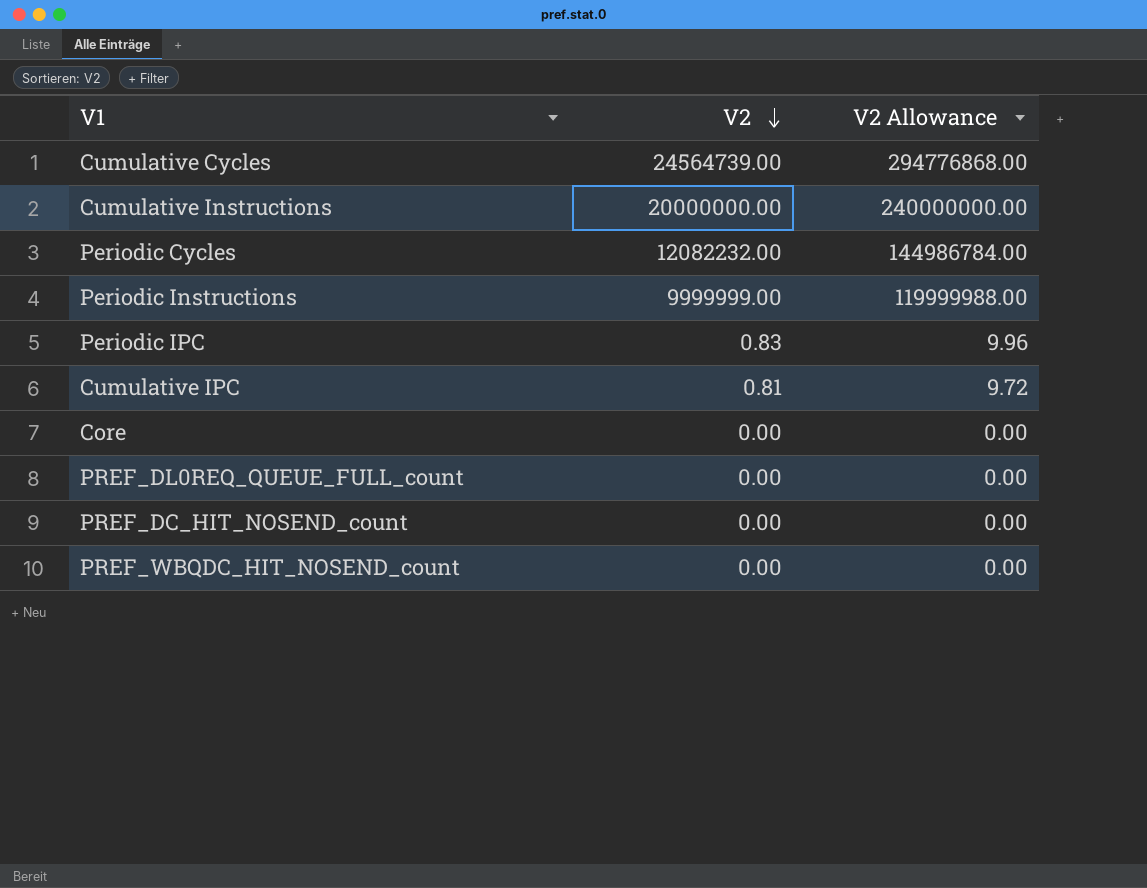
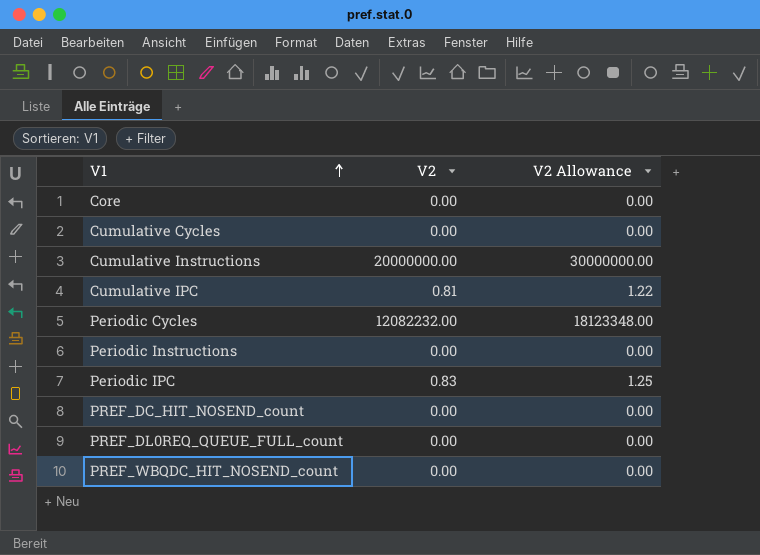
row order: V2 descending -> V1 ascending
column V2 Allowance | formula: [V2] * 12 -> [V2] * 1.5
Cumulative Cycles | V2: 24564739.00 -> 0.00
Periodic Instructions | V2: 9999999.00 -> 0.00

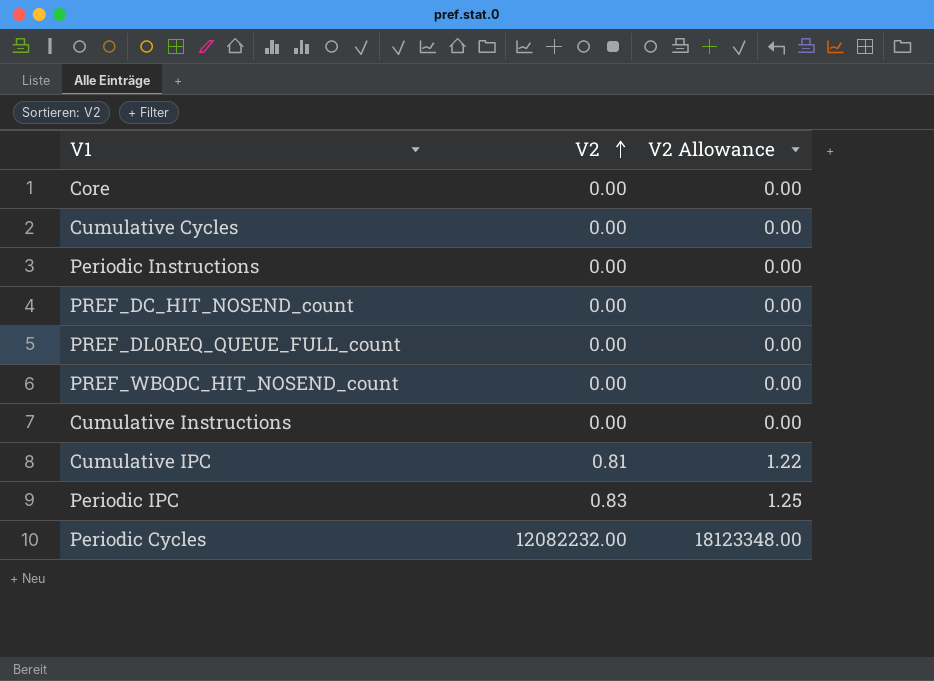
row order: V1 ascending -> V2 ascending
Cumulative Instructions | V2: 20000000.00 -> 0.00
Cumulative Instructions | V2 Allowance: 30000000.00 -> 0.00

